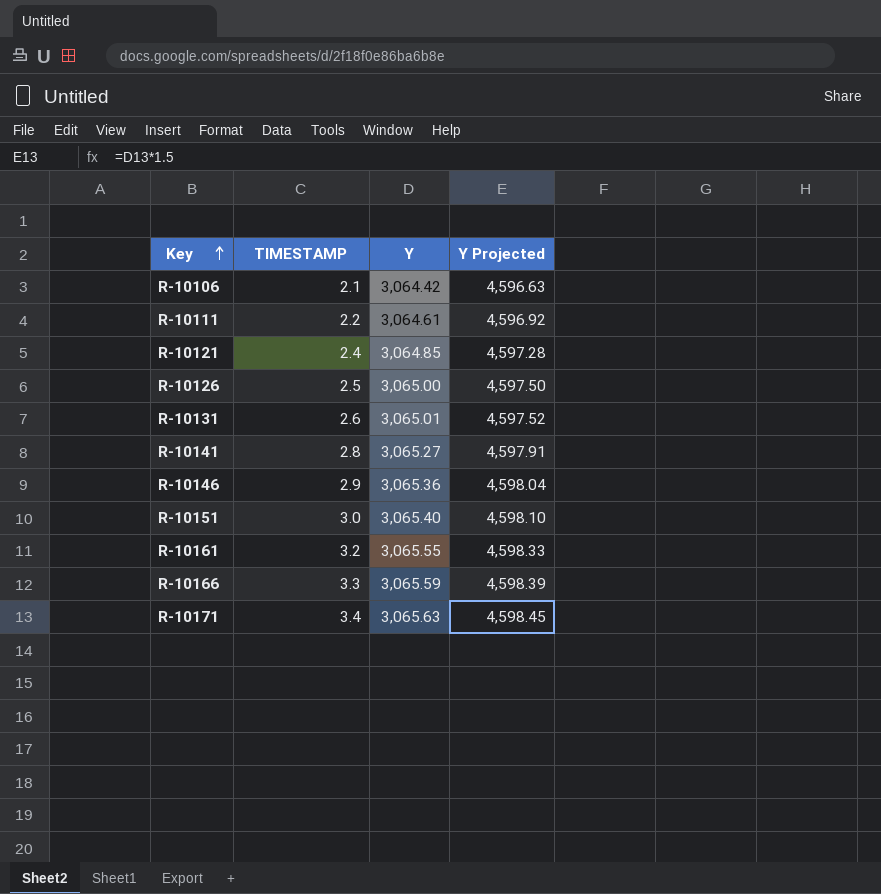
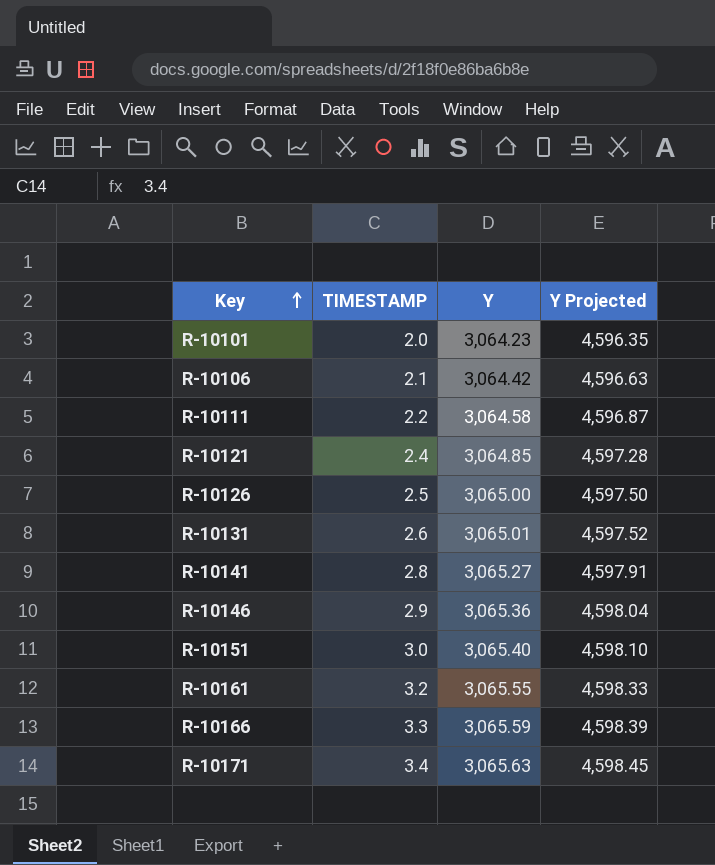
row R-10101: none -> 2.0 | 3,064.23 | 4,596.35
R-10111 | Y: 3,064.61 -> 3,064.58
R-10111 | Y Projected: 4,596.92 -> 4,596.87

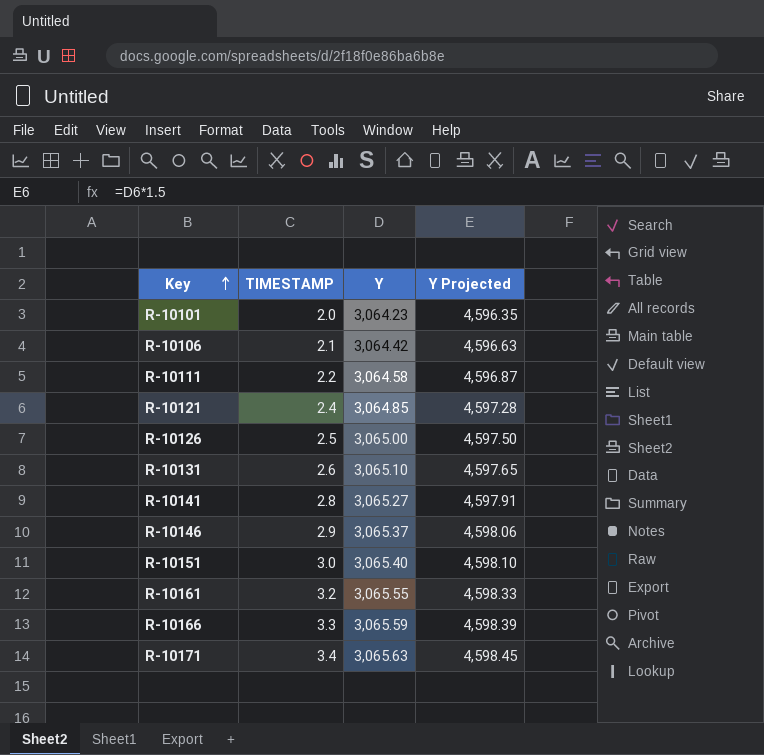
R-10131 | Y: 3,065.01 -> 3,065.10
R-10131 | Y Projected: 4,597.52 -> 4,597.65
R-10146 | Y: 3,065.36 -> 3,065.37
R-10146 | Y Projected: 4,598.04 -> 4,598.06

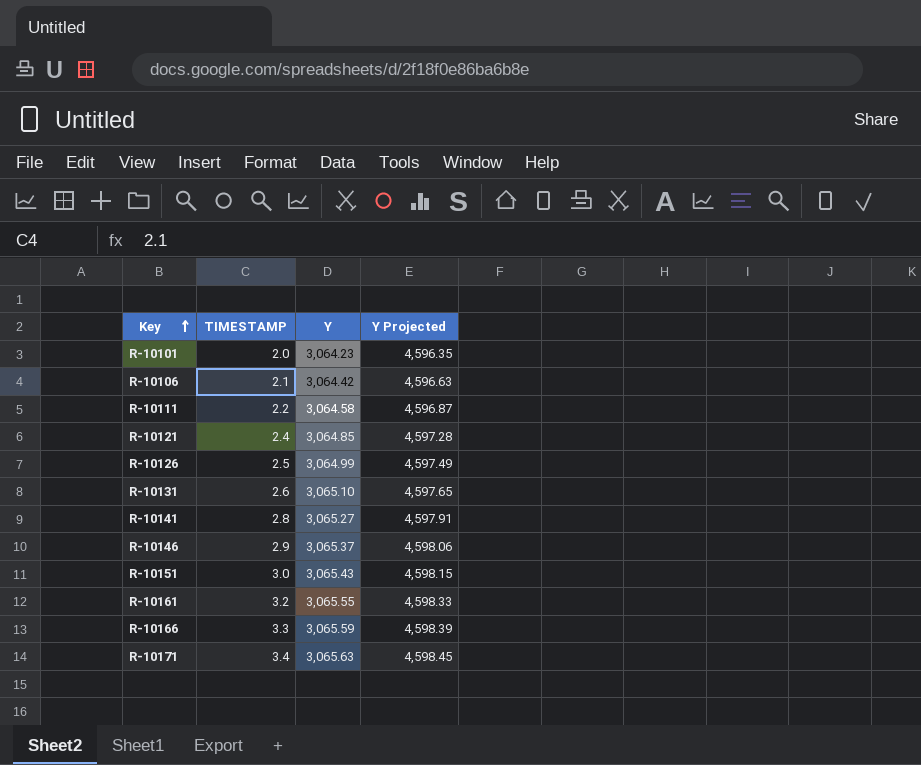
R-10126 | Y: 3,065.00 -> 3,064.99
R-10126 | Y Projected: 4,597.50 -> 4,597.49
R-10151 | Y: 3,065.40 -> 3,065.43
R-10151 | Y Projected: 4,598.10 -> 4,598.15

